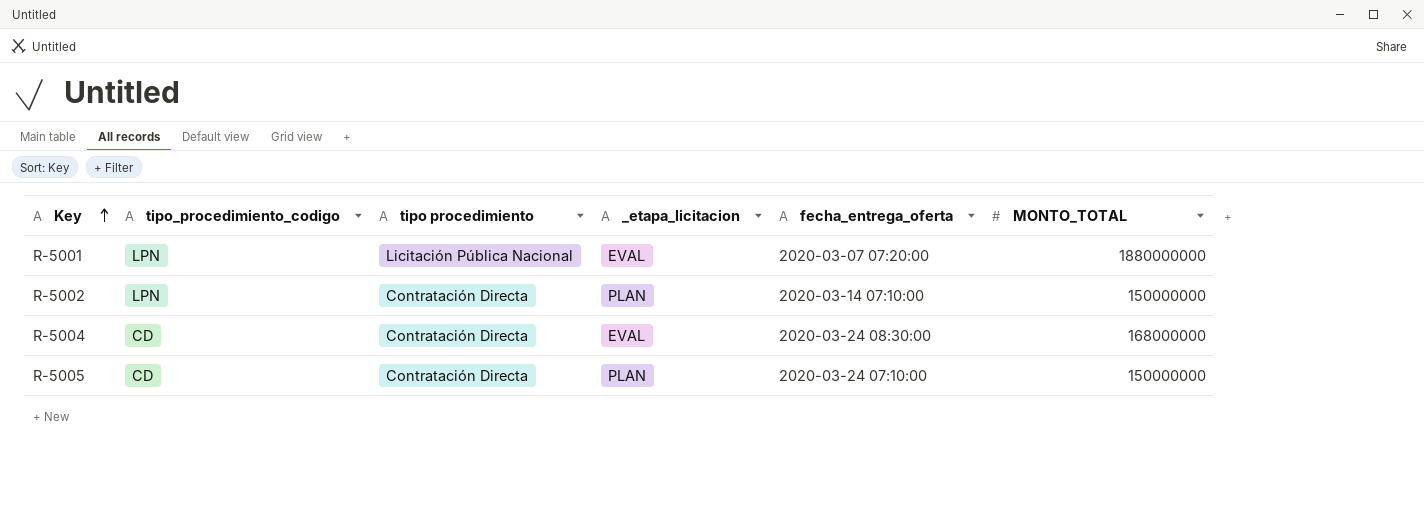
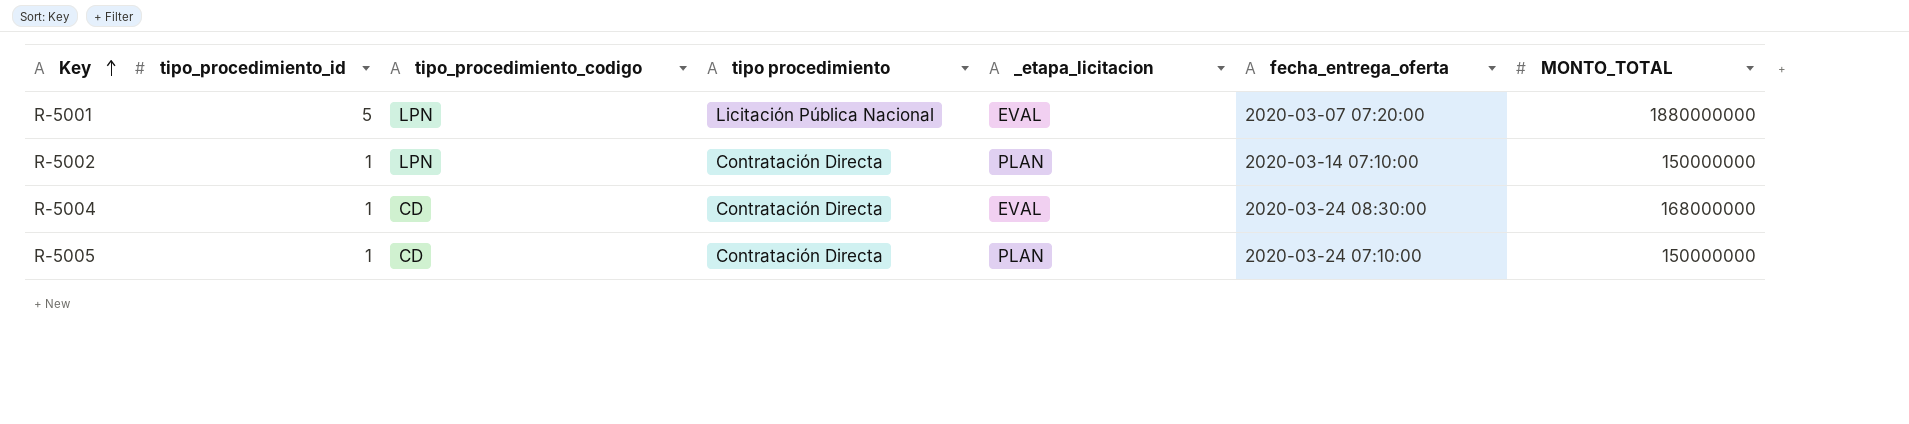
column tipo_procedimiento_id | position: none -> 2

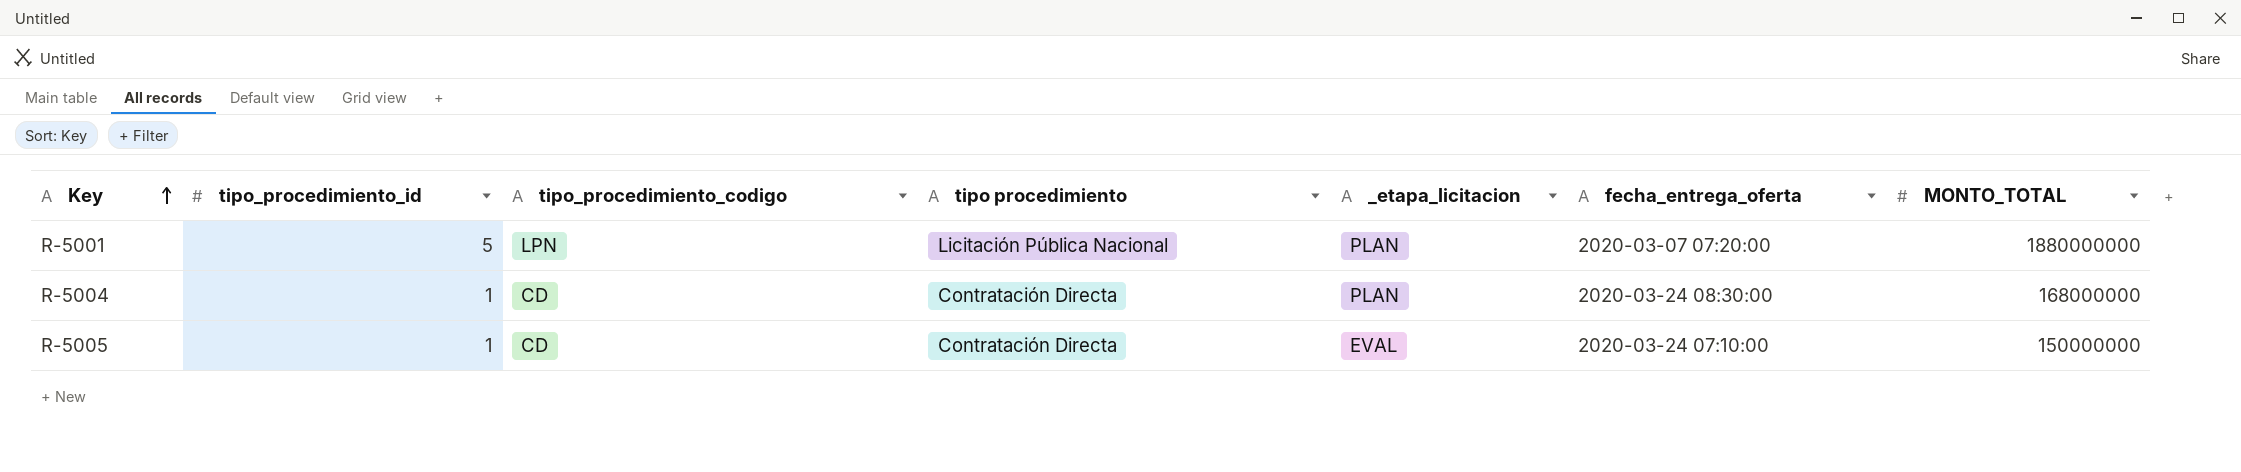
row R-5002: 1 | LPN | Contratación Directa | PLAN | 2020-03-14 07:10:00 | 150000000 -> none
R-5001 | _etapa_licitacion: EVAL -> PLAN
R-5004 | _etapa_licitacion: EVAL -> PLAN
R-5005 | _etapa_licitacion: PLAN -> EVAL

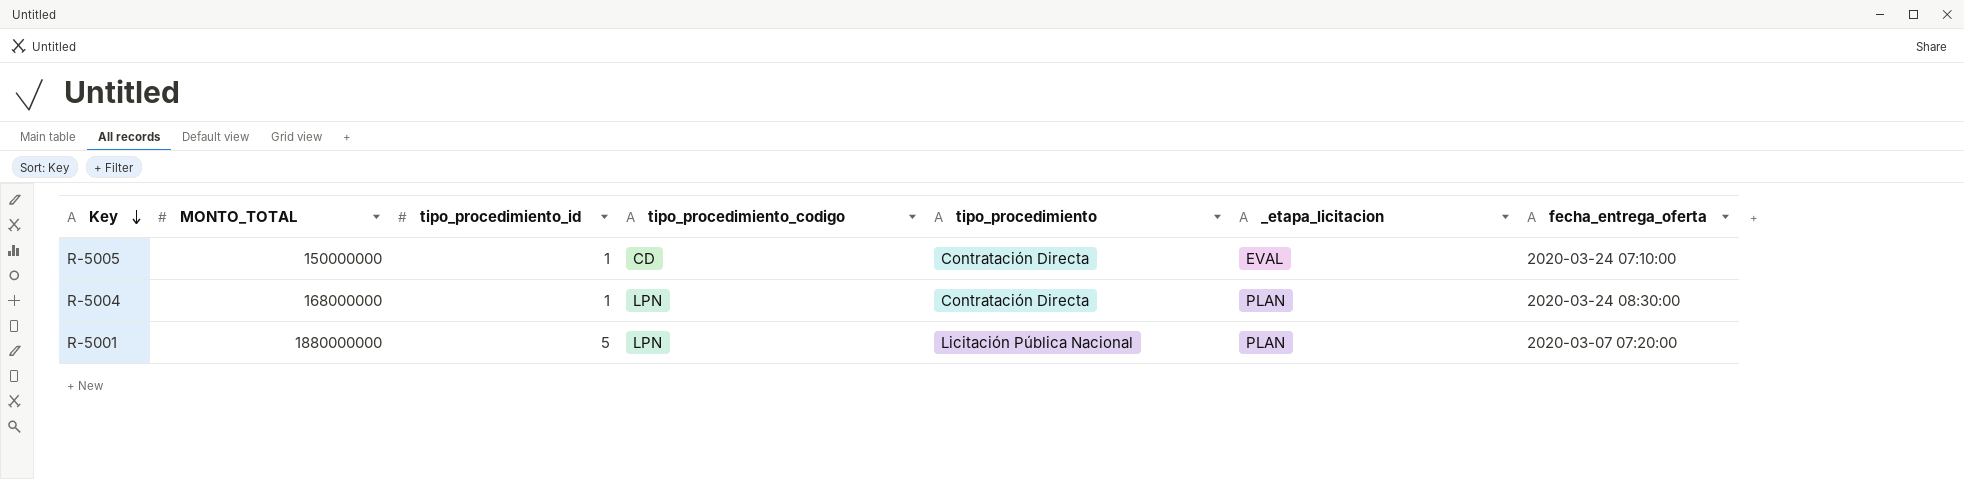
row order: Key ascending -> Key descending
column MONTO_TOTAL | position: 7 -> 2
column name: tipo procedimiento -> tipo_procedimiento
R-5004 | tipo_procedimiento_codigo: CD -> LPN

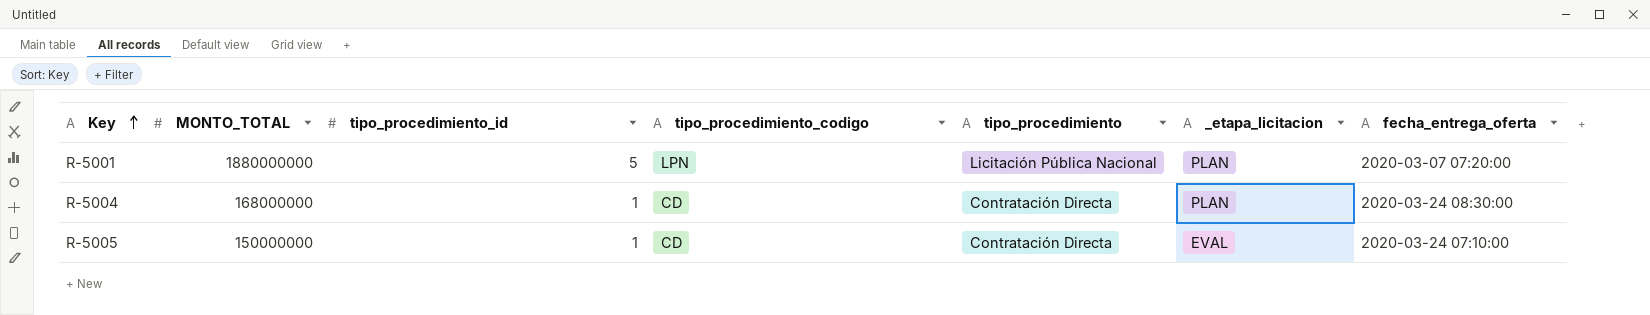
row order: Key descending -> Key ascending
R-5004 | tipo_procedimiento_codigo: LPN -> CD

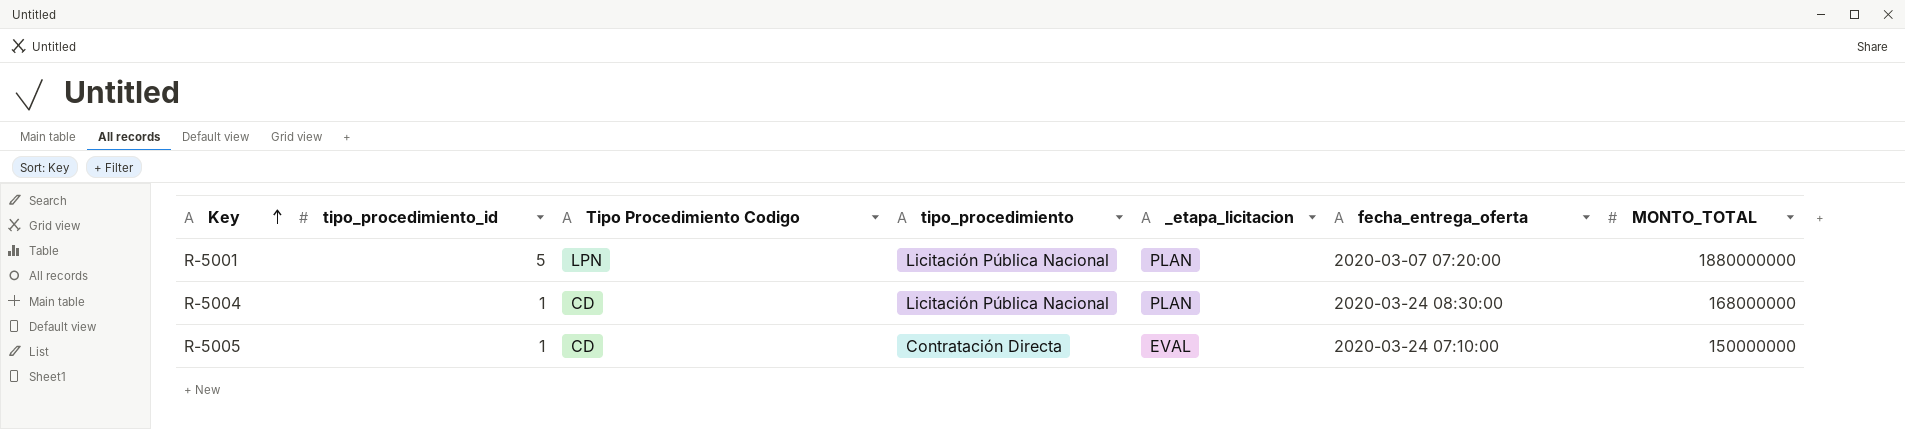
column name: tipo_procedimiento_codigo -> Tipo Procedimiento Codigo
column MONTO_TOTAL | position: 2 -> 7
R-5004 | tipo_procedimiento: Contratación Directa -> Licitación Pública Nacional

